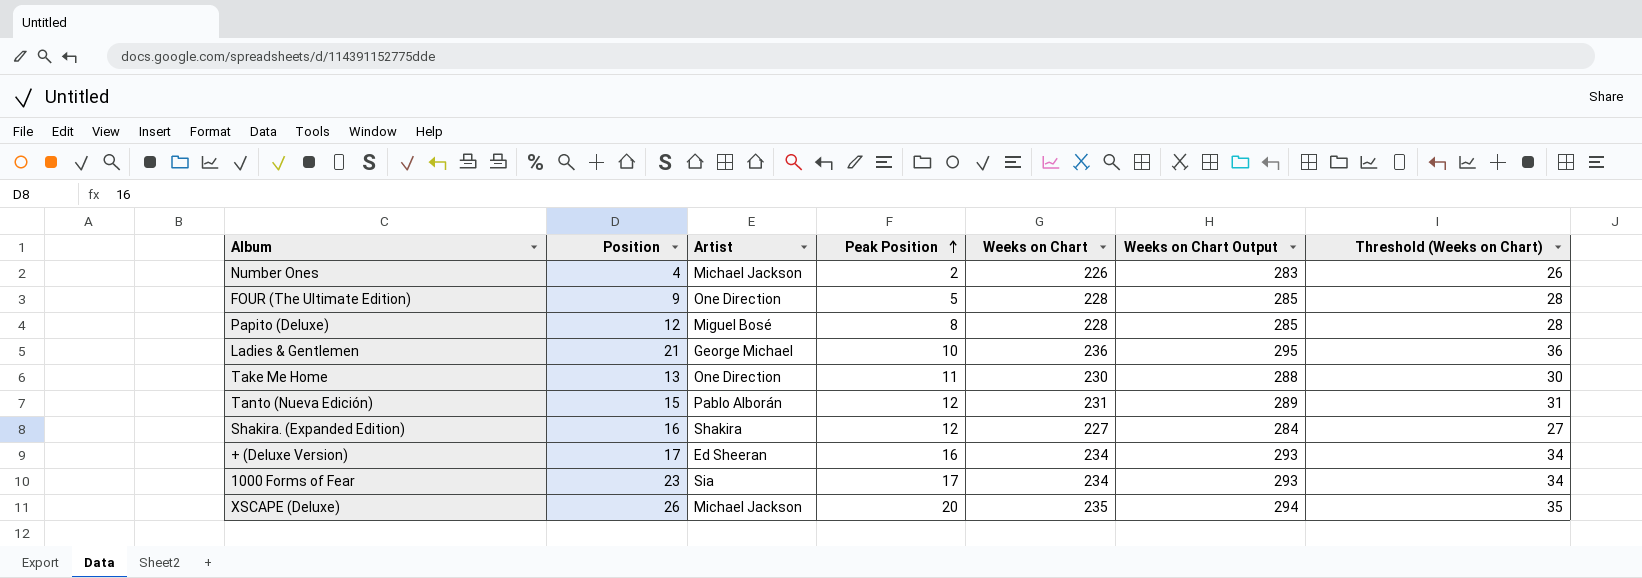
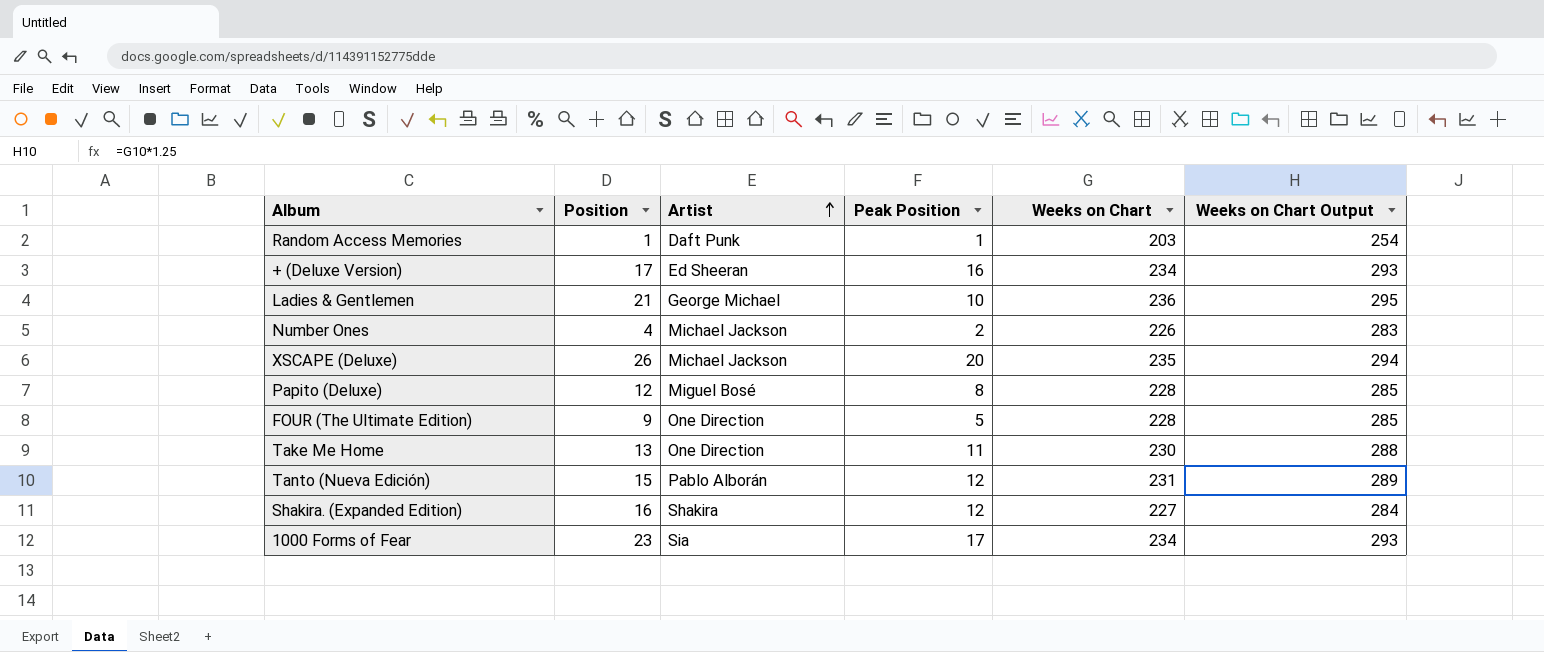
row order: Peak Position ascending -> Artist ascending
column Threshold (Weeks on Chart) | formula: [Weeks on Chart] - 200 -> none
row Random Access Memories: none -> 1 | Daft Punk | 1 | 203 | 254

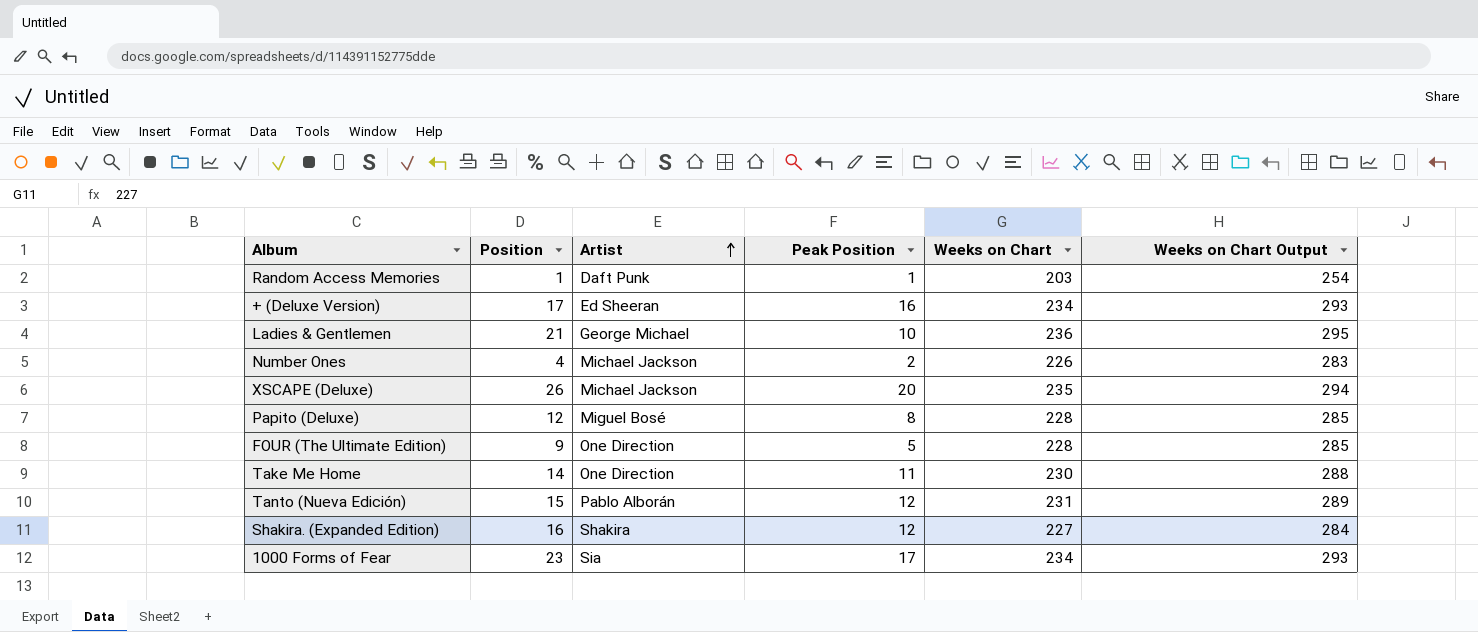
Take Me Home | Position: 13 -> 14

